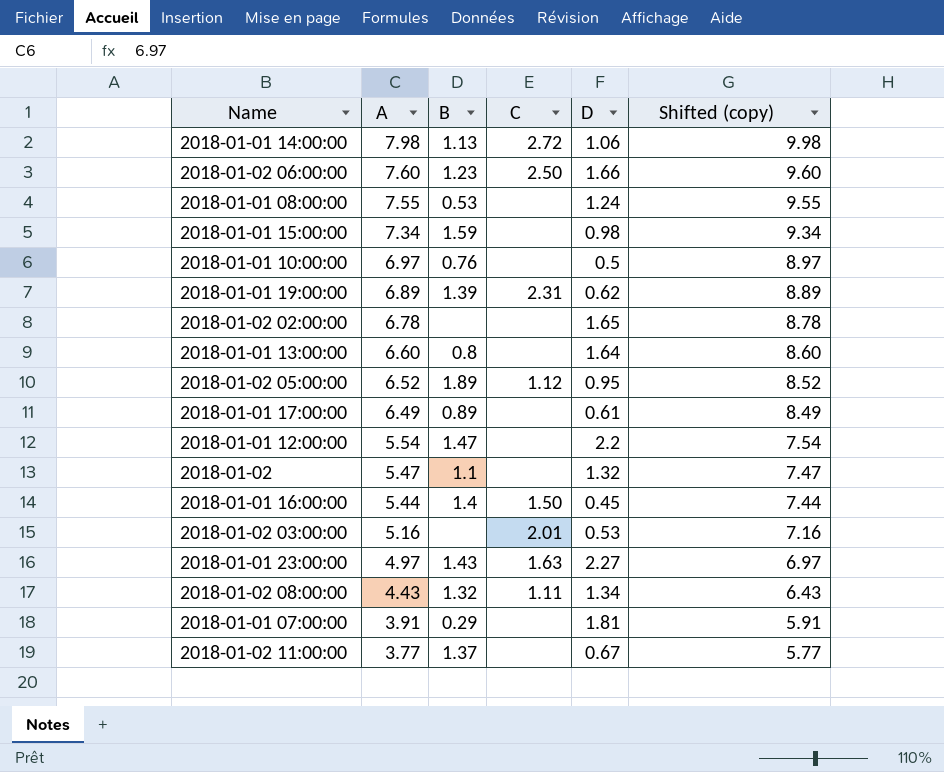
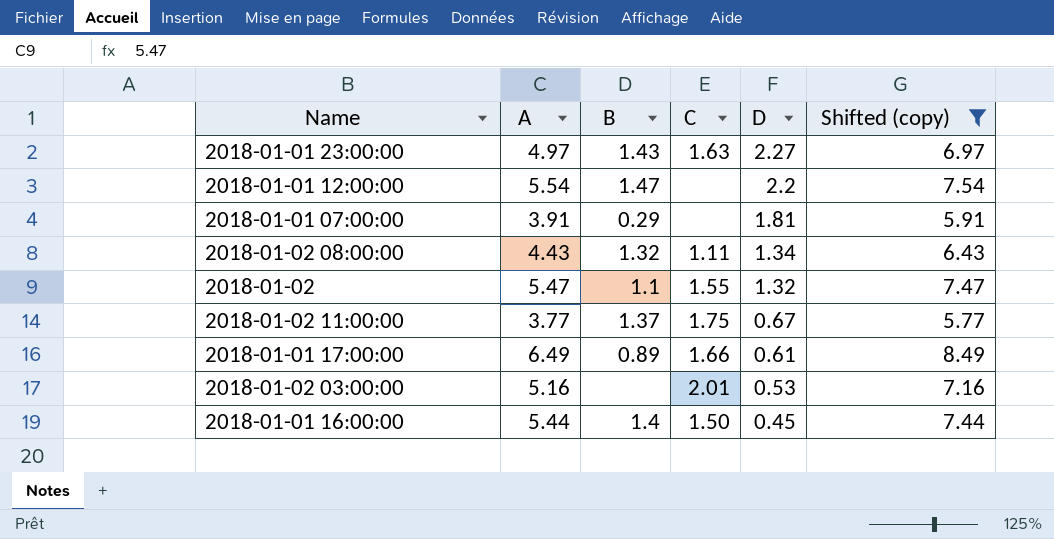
filter: none -> Shifted (copy) <= 8.49
row order: A descending -> D descending
2018-01-02 | C: none -> 1.55
2018-01-02 11:00:00 | C: none -> 1.75
2018-01-01 17:00:00 | C: none -> 1.66

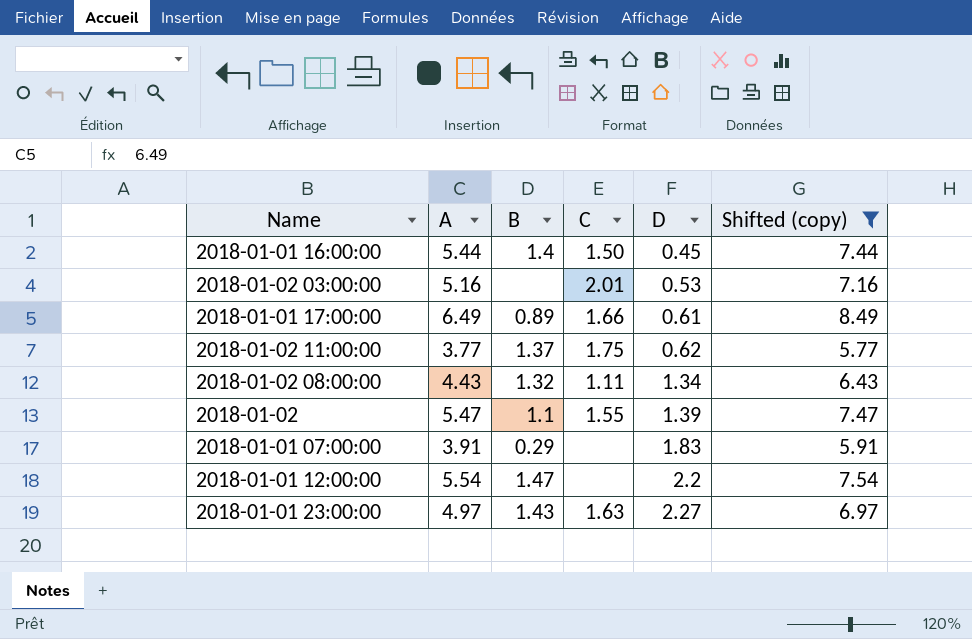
row order: D descending -> D ascending
2018-01-02 11:00:00 | D: 0.67 -> 0.62
2018-01-02 | D: 1.32 -> 1.39
2018-01-01 07:00:00 | D: 1.81 -> 1.83

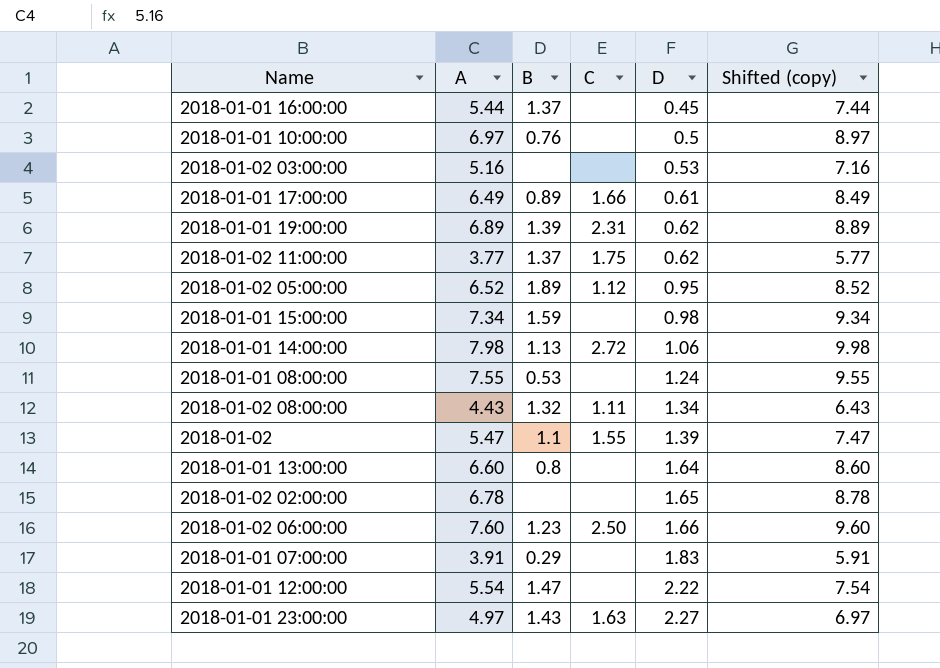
filter: Shifted (copy) <= 8.49 -> none
2018-01-01 16:00:00 | B: 1.4 -> 1.37
2018-01-01 16:00:00 | C: 1.50 -> none
2018-01-02 03:00:00 | C: 2.01 -> none
2018-01-01 12:00:00 | D: 2.2 -> 2.22

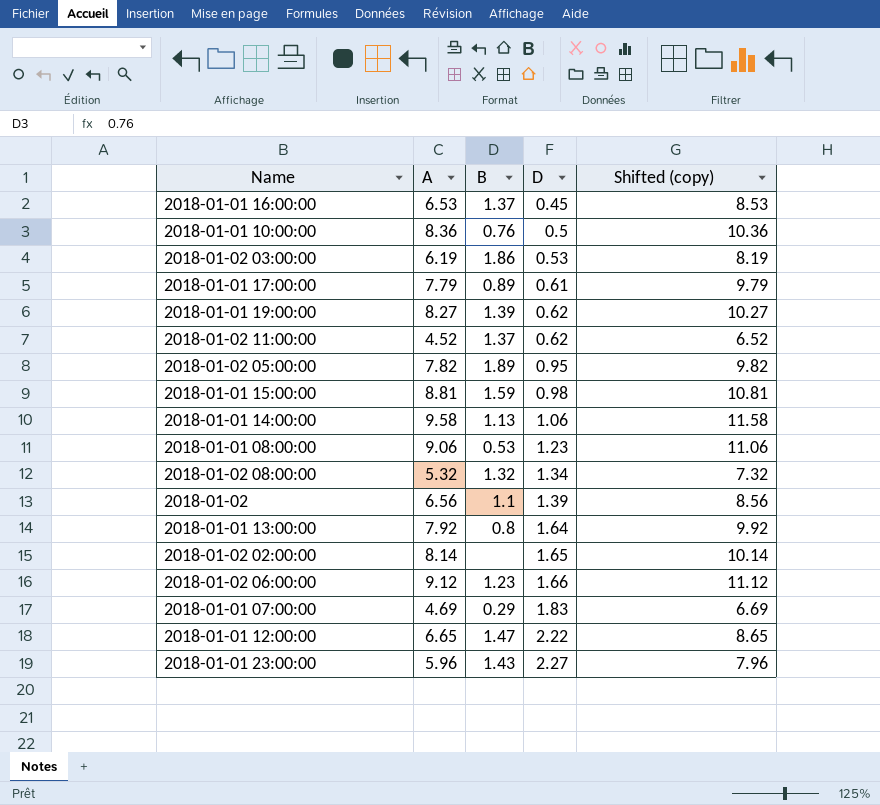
column C | position: 4 -> none
2018-01-01 16:00:00 | A: 5.44 -> 6.53
2018-01-01 16:00:00 | Shifted (copy): 7.44 -> 8.53
2018-01-01 10:00:00 | A: 6.97 -> 8.36
2018-01-01 10:00:00 | Shifted (copy): 8.97 -> 10.36
2018-01-02 03:00:00 | A: 5.16 -> 6.19
2018-01-02 03:00:00 | B: none -> 1.86
2018-01-02 03:00:00 | Shifted (copy): 7.16 -> 8.19
2018-01-01 17:00:00 | A: 6.49 -> 7.79
2018-01-01 17:00:00 | Shifted (copy): 8.49 -> 9.79
2018-01-01 19:00:00 | A: 6.89 -> 8.27
2018-01-01 19:00:00 | Shifted (copy): 8.89 -> 10.27
2018-01-02 11:00:00 | A: 3.77 -> 4.52
2018-01-02 11:00:00 | Shifted (copy): 5.77 -> 6.52
2018-01-02 05:00:00 | A: 6.52 -> 7.82
2018-01-02 05:00:00 | Shifted (copy): 8.52 -> 9.82
2018-01-01 15:00:00 | A: 7.34 -> 8.81
2018-01-01 15:00:00 | Shifted (copy): 9.34 -> 10.81
2018-01-01 14:00:00 | A: 7.98 -> 9.58
2018-01-01 14:00:00 | Shifted (copy): 9.98 -> 11.58
2018-01-01 08:00:00 | A: 7.55 -> 9.06
2018-01-01 08:00:00 | D: 1.24 -> 1.23
2018-01-01 08:00:00 | Shifted (copy): 9.55 -> 11.06
2018-01-02 08:00:00 | A: 4.43 -> 5.32
2018-01-02 08:00:00 | Shifted (copy): 6.43 -> 7.32
2018-01-02 | A: 5.47 -> 6.56
2018-01-02 | Shifted (copy): 7.47 -> 8.56
2018-01-01 13:00:00 | A: 6.60 -> 7.92
2018-01-01 13:00:00 | Shifted (copy): 8.60 -> 9.92
2018-01-02 02:00:00 | A: 6.78 -> 8.14
2018-01-02 02:00:00 | Shifted (copy): 8.78 -> 10.14
2018-01-02 06:00:00 | A: 7.60 -> 9.12
2018-01-02 06:00:00 | Shifted (copy): 9.60 -> 11.12
2018-01-01 07:00:00 | A: 3.91 -> 4.69
2018-01-01 07:00:00 | Shifted (copy): 5.91 -> 6.69
2018-01-01 12:00:00 | A: 5.54 -> 6.65
2018-01-01 12:00:00 | Shifted (copy): 7.54 -> 8.65
2018-01-01 23:00:00 | A: 4.97 -> 5.96
2018-01-01 23:00:00 | Shifted (copy): 6.97 -> 7.96

